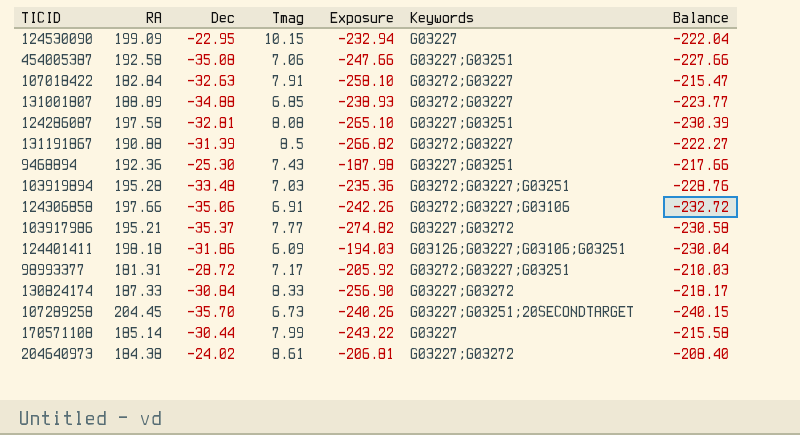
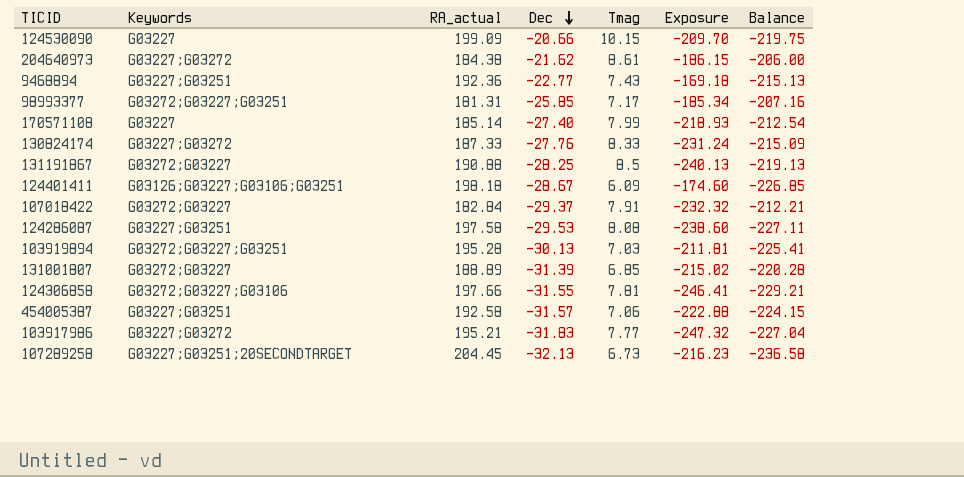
row order: none -> Dec descending
column Keywords | position: 6 -> 2
column name: RA -> RA_actual
124530090 | Dec: -22.95 -> -20.66
124530090 | Exposure: -232.94 -> -209.70
124530090 | Balance: -222.04 -> -219.75
204640973 | Dec: -24.02 -> -21.62
204640973 | Exposure: -206.81 -> -186.15
204640973 | Balance: -208.40 -> -206.00
9468894 | Dec: -25.30 -> -22.77
9468894 | Exposure: -187.98 -> -169.18
9468894 | Balance: -217.66 -> -215.13
98993377 | Dec: -28.72 -> -25.85
98993377 | Exposure: -205.92 -> -185.34
98993377 | Balance: -210.03 -> -207.16
170571108 | Dec: -30.44 -> -27.40
170571108 | Exposure: -243.22 -> -218.93
170571108 | Balance: -215.58 -> -212.54
130824174 | Dec: -30.84 -> -27.76
130824174 | Exposure: -256.90 -> -231.24
130824174 | Balance: -218.17 -> -215.09
131191867 | Dec: -31.39 -> -28.25
131191867 | Exposure: -266.82 -> -240.13
131191867 | Balance: -222.27 -> -219.13
124401411 | Dec: -31.86 -> -28.67
124401411 | Exposure: -194.03 -> -174.60
124401411 | Balance: -230.04 -> -226.85
107018422 | Dec: -32.63 -> -29.37
107018422 | Exposure: -258.10 -> -232.32
107018422 | Balance: -215.47 -> -212.21
124286087 | Dec: -32.81 -> -29.53
124286087 | Exposure: -265.10 -> -238.60
124286087 | Balance: -230.39 -> -227.11
103919894 | Dec: -33.48 -> -30.13
103919894 | Exposure: -235.36 -> -211.81
103919894 | Balance: -228.76 -> -225.41
131001807 | Dec: -34.88 -> -31.39
131001807 | Exposure: -238.93 -> -215.02
131001807 | Balance: -223.77 -> -220.28
124306858 | Dec: -35.06 -> -31.55
124306858 | Tmag: 6.91 -> 7.81
124306858 | Exposure: -242.26 -> -246.41
124306858 | Balance: -232.72 -> -229.21
454005387 | Dec: -35.08 -> -31.57
454005387 | Exposure: -247.66 -> -222.88
454005387 | Balance: -227.66 -> -224.15
103917986 | Dec: -35.37 -> -31.83
103917986 | Exposure: -274.82 -> -247.32
103917986 | Balance: -230.58 -> -227.04
107289258 | Dec: -35.70 -> -32.13
107289258 | Exposure: -240.26 -> -216.23
107289258 | Balance: -240.15 -> -236.58

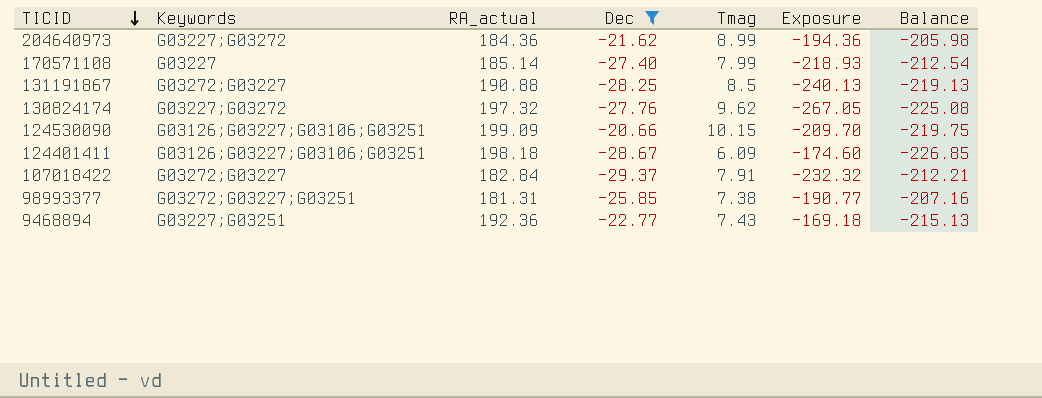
filter: none -> Dec >= -29.37
row order: Dec descending -> TICID descending
204640973 | RA_actual: 184.38 -> 184.36
204640973 | Tmag: 8.61 -> 8.99
204640973 | Exposure: -186.15 -> -194.36
204640973 | Balance: -206.00 -> -205.98
130824174 | RA_actual: 187.33 -> 197.32
130824174 | Tmag: 8.33 -> 9.62
130824174 | Exposure: -231.24 -> -267.05
130824174 | Balance: -215.09 -> -225.08
124530090 | Keywords: G03227 -> G03126;G03227;G03106;G03251
98993377 | Tmag: 7.17 -> 7.38
98993377 | Exposure: -185.34 -> -190.77

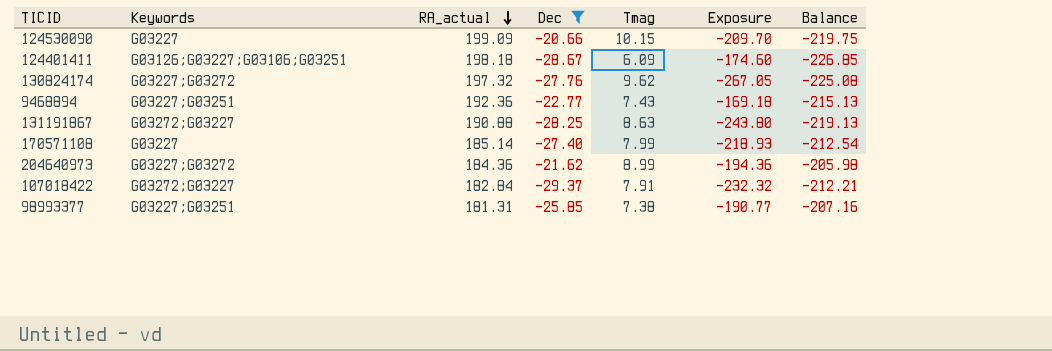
row order: TICID descending -> RA_actual descending
124530090 | Keywords: G03126;G03227;G03106;G03251 -> G03227
131191867 | Tmag: 8.5 -> 8.63
131191867 | Exposure: -240.13 -> -243.80
98993377 | Keywords: G03272;G03227;G03251 -> G03227;G03251

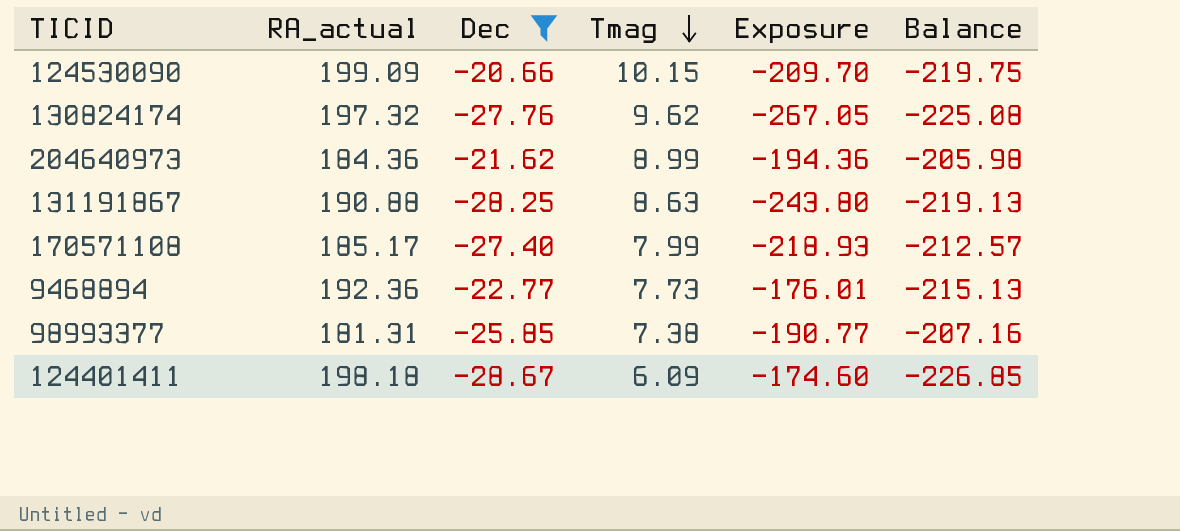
row order: RA_actual descending -> Tmag descending
column Keywords | position: 2 -> none
row 107018422: G03272;G03227 | 182.84 | -29.37 | 7.91 | -232.32 | -212.21 -> none
170571108 | RA_actual: 185.14 -> 185.17
170571108 | Balance: -212.54 -> -212.57
9468894 | Tmag: 7.43 -> 7.73
9468894 | Exposure: -169.18 -> -176.01

